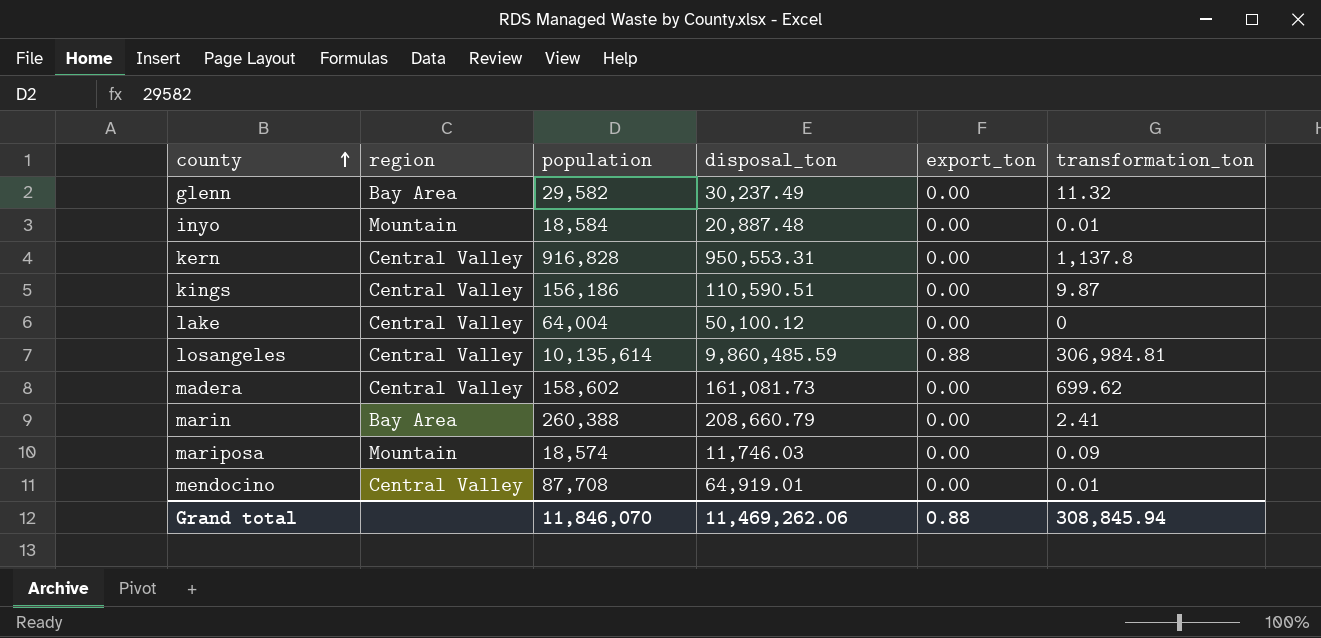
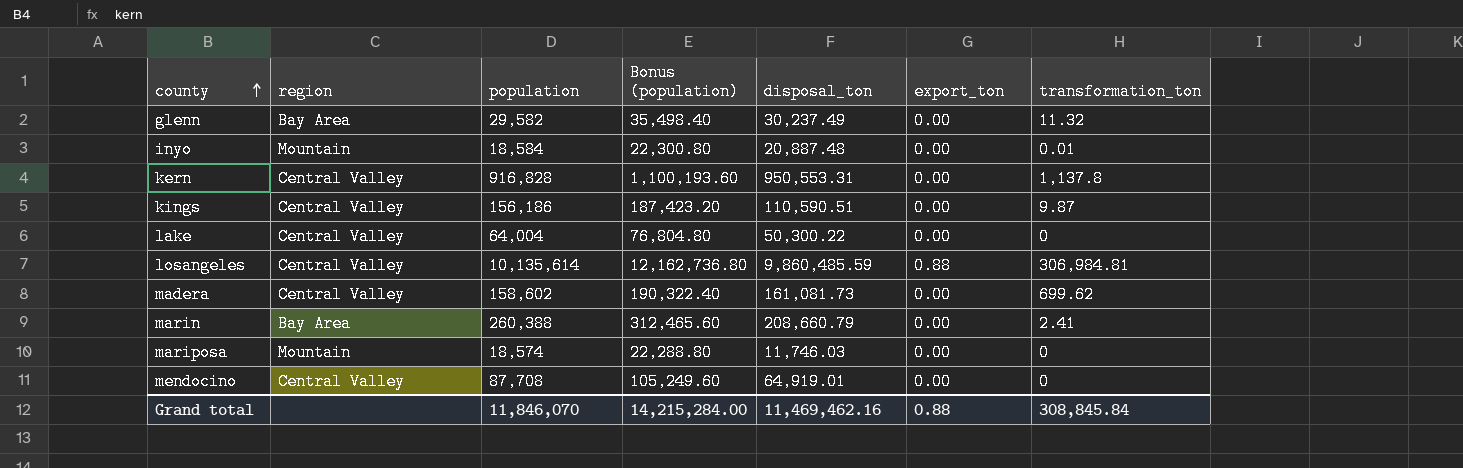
column Bonus (population) | formula: none -> [population] * 1.2
lake | disposal_ton: 50,100.12 -> 50,300.22
mariposa | transformation_ton: 0.09 -> 0
mendocino | transformation_ton: 0.01 -> 0
Grand total | disposal_ton: 11,469,262.06 -> 11,469,462.16
Grand total | transformation_ton: 308,845.94 -> 308,845.84

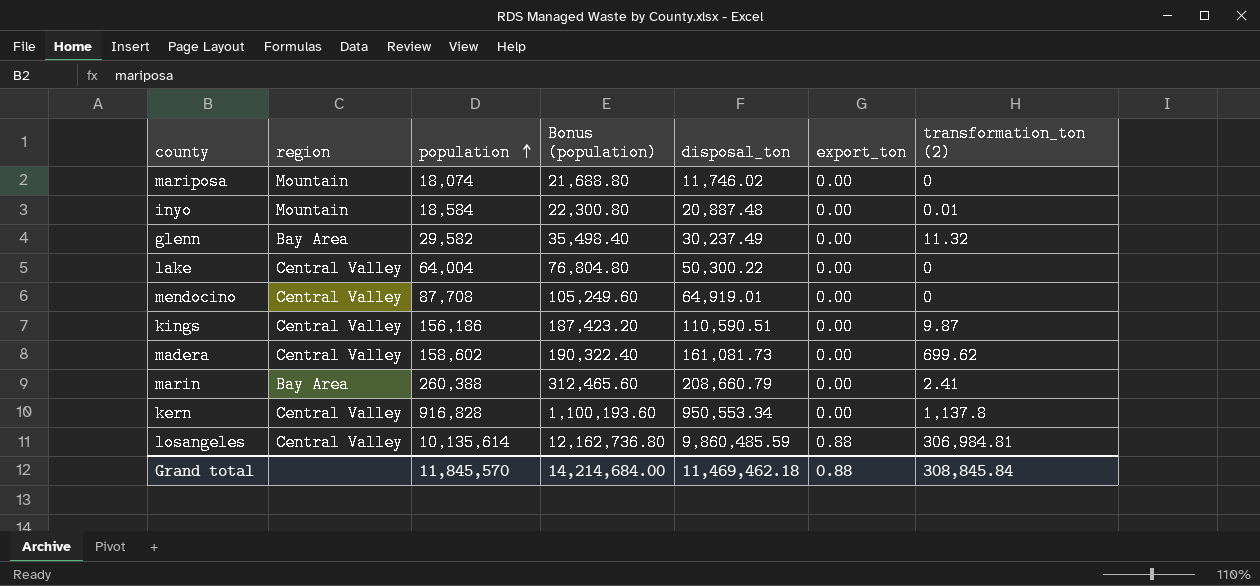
row order: county ascending -> population ascending
column name: transformation_ton -> transformation_ton (2)
mariposa | population: 18,574 -> 18,074
mariposa | Bonus (population): 22,288.80 -> 21,688.80
mariposa | disposal_ton: 11,746.03 -> 11,746.02
kern | disposal_ton: 950,553.31 -> 950,553.34
Grand total | population: 11,846,070 -> 11,845,570
Grand total | Bonus (population): 14,215,284.00 -> 14,214,684.00
Grand total | disposal_ton: 11,469,462.16 -> 11,469,462.18

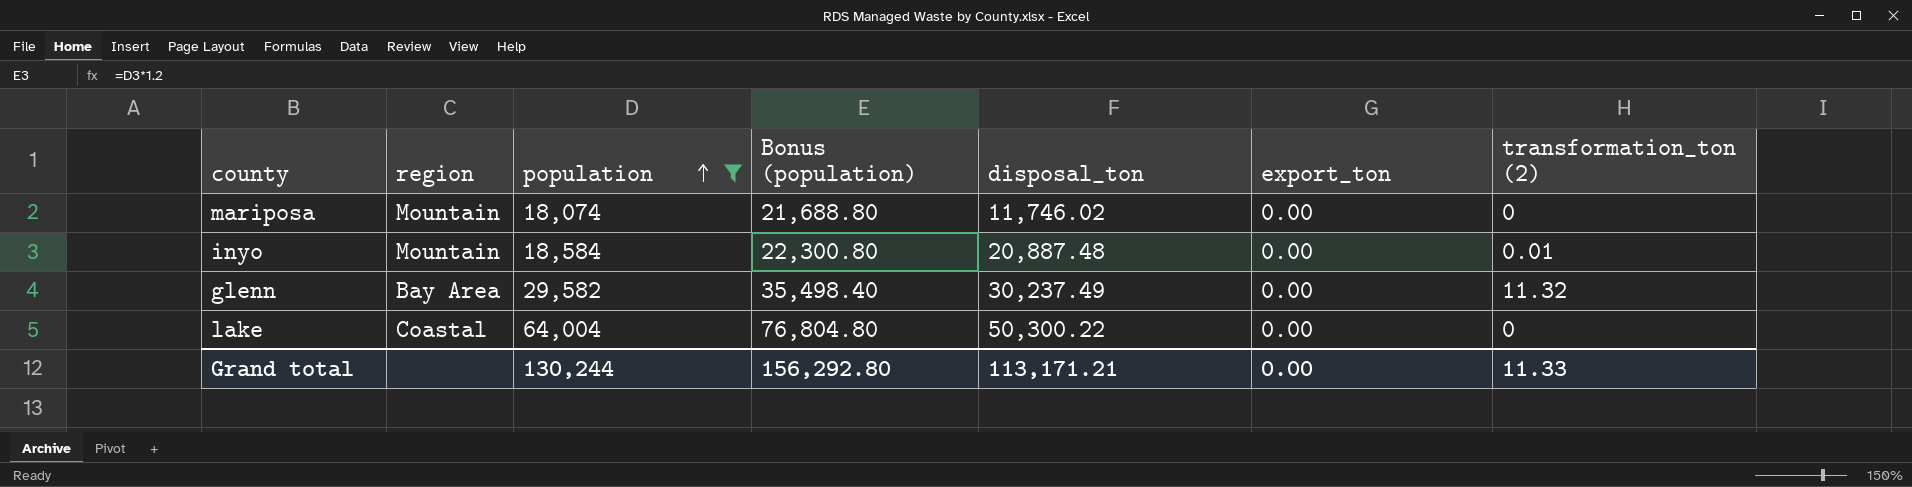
filter: none -> population <= 64,004
lake | region: Central Valley -> Coastal
Grand total | population: 11,845,570 -> 130,244
Grand total | Bonus (population): 14,214,684.00 -> 156,292.80
Grand total | disposal_ton: 11,469,462.18 -> 113,171.21
Grand total | export_ton: 0.88 -> 0.00
Grand total | transformation_ton (2): 308,845.84 -> 11.33

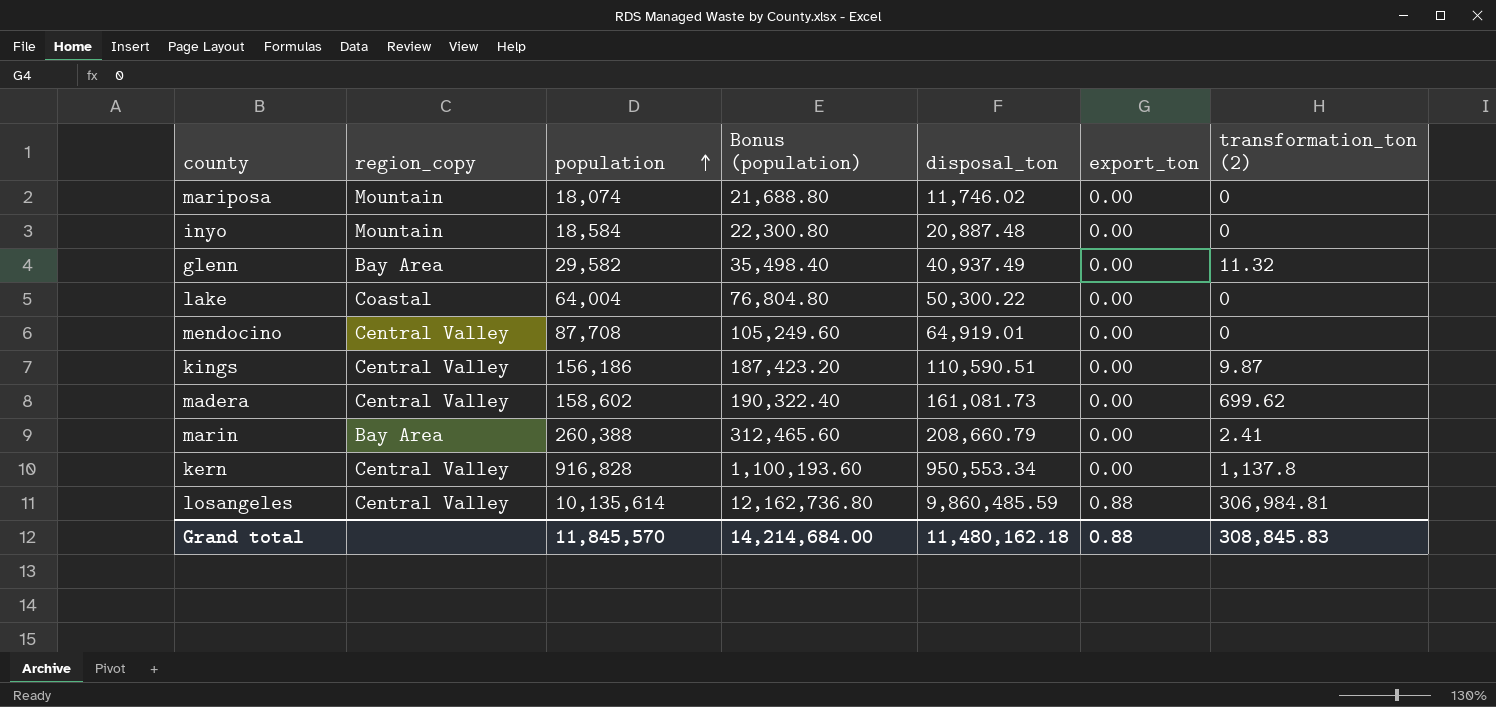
filter: population <= 64,004 -> none
column name: region -> region_copy
inyo | transformation_ton (2): 0.01 -> 0
glenn | disposal_ton: 30,237.49 -> 40,937.49
Grand total | population: 130,244 -> 11,845,570
Grand total | Bonus (population): 156,292.80 -> 14,214,684.00
Grand total | disposal_ton: 113,171.21 -> 11,480,162.18
Grand total | export_ton: 0.00 -> 0.88
Grand total | transformation_ton (2): 11.33 -> 308,845.83

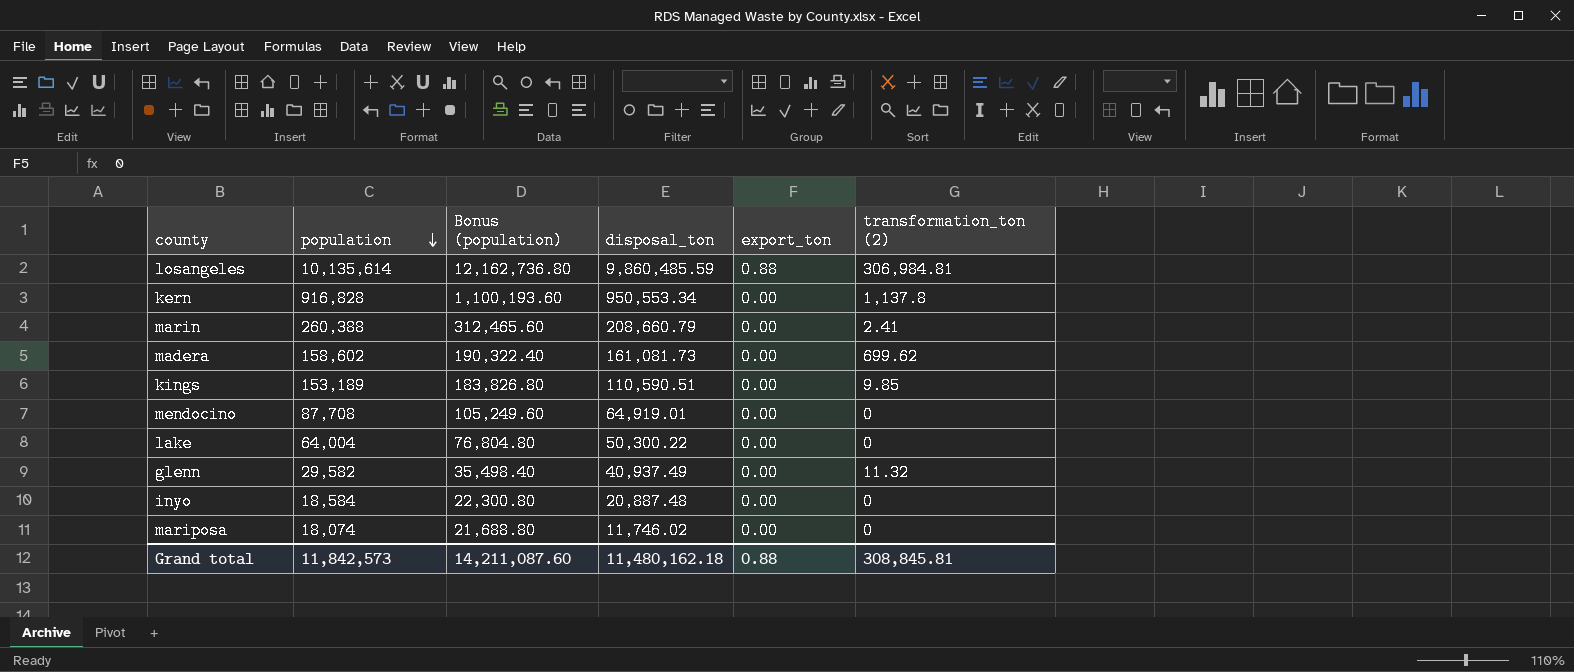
row order: population ascending -> population descending
column region_copy | position: 2 -> none
kings | population: 156,186 -> 153,189
kings | Bonus (population): 187,423.20 -> 183,826.80
kings | transformation_ton (2): 9.87 -> 9.85
Grand total | population: 11,845,570 -> 11,842,573
Grand total | Bonus (population): 14,214,684.00 -> 14,211,087.60
Grand total | transformation_ton (2): 308,845.83 -> 308,845.81

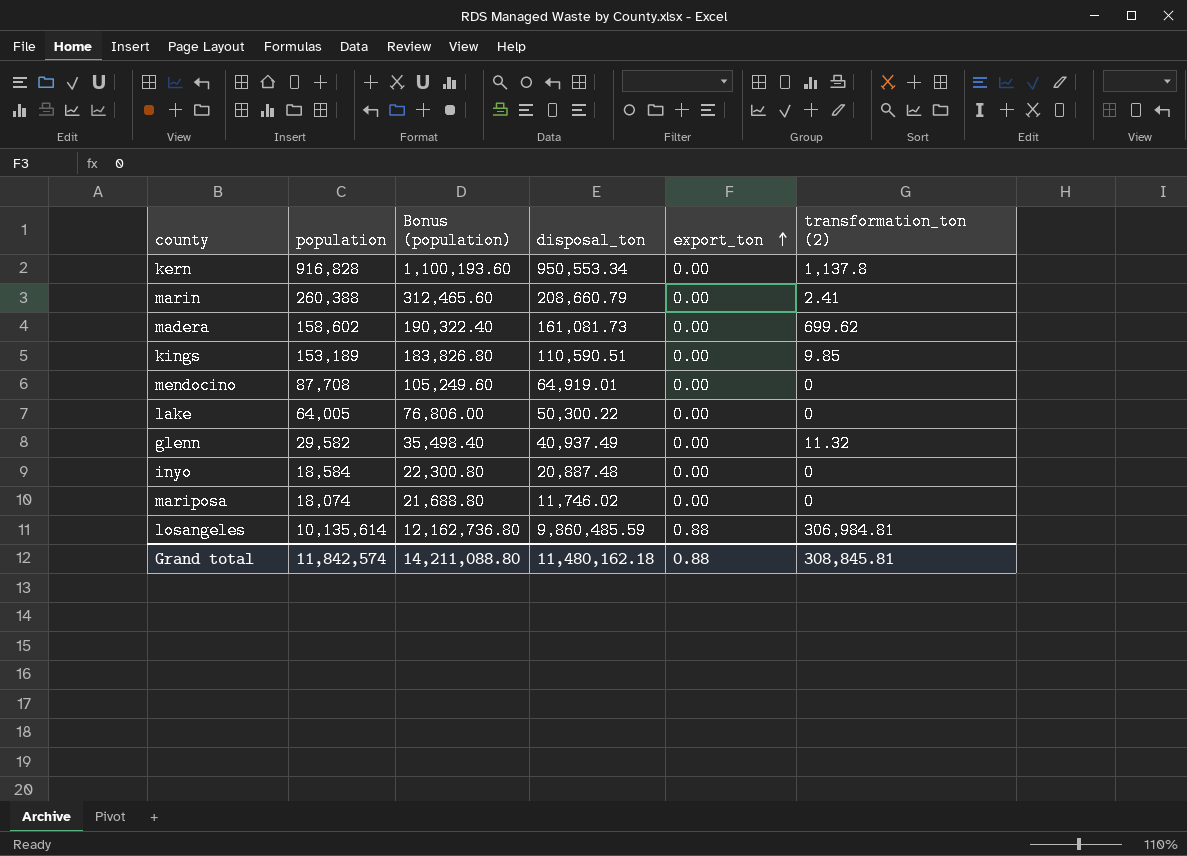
row order: population descending -> export_ton ascending
lake | population: 64,004 -> 64,005
lake | Bonus (population): 76,804.80 -> 76,806.00
Grand total | population: 11,842,573 -> 11,842,574
Grand total | Bonus (population): 14,211,087.60 -> 14,211,088.80

